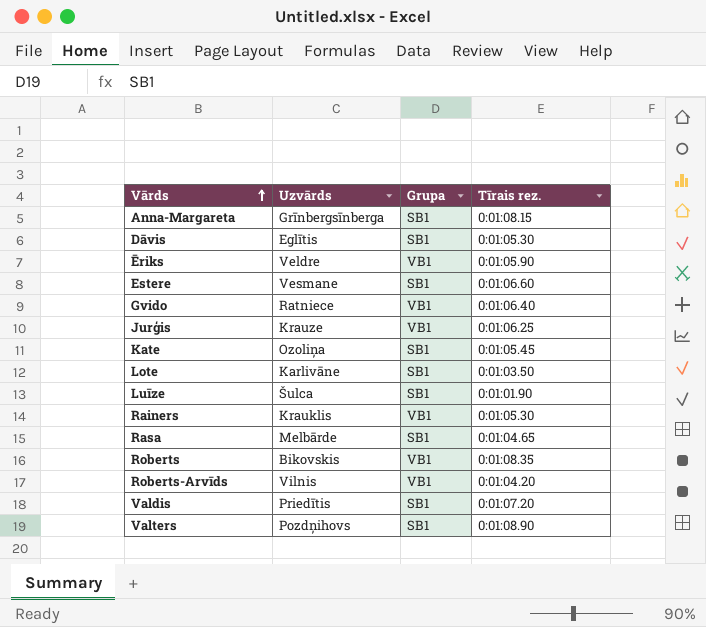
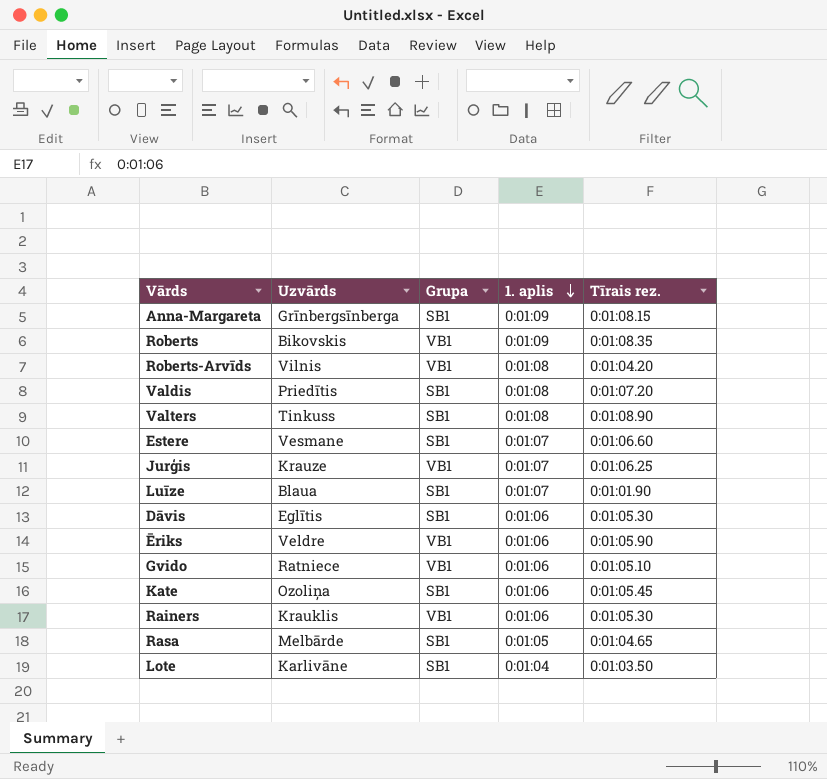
row order: Vārds ascending -> 1. aplis descending
column 1. aplis | position: none -> 4
Valters | Uzvārds: Pozdņihovs -> Tinkuss
Luīze | Uzvārds: Šulca -> Blaua
Gvido | Tīrais rez.: 0:01:06.40 -> 0:01:05.10

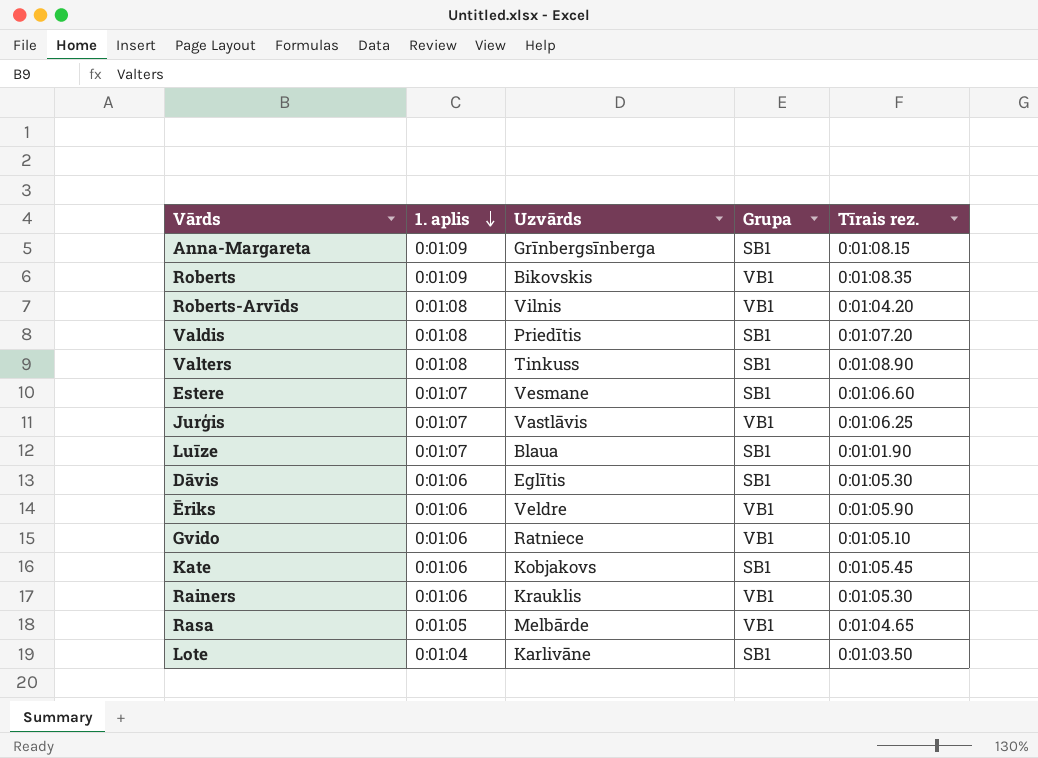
column 1. aplis | position: 4 -> 2
Jurģis | Uzvārds: Krauze -> Vastlāvis
Kate | Uzvārds: Ozoliņa -> Kobjakovs
Rasa | Grupa: SB1 -> VB1

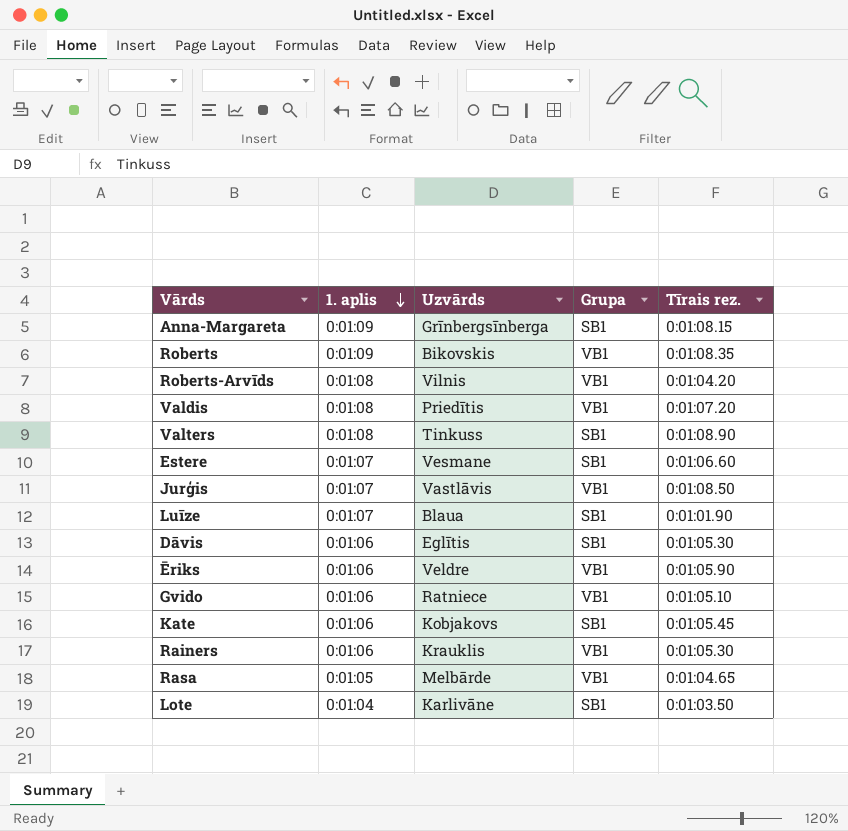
Valdis | Grupa: SB1 -> VB1
Jurģis | Tīrais rez.: 0:01:06.25 -> 0:01:08.50

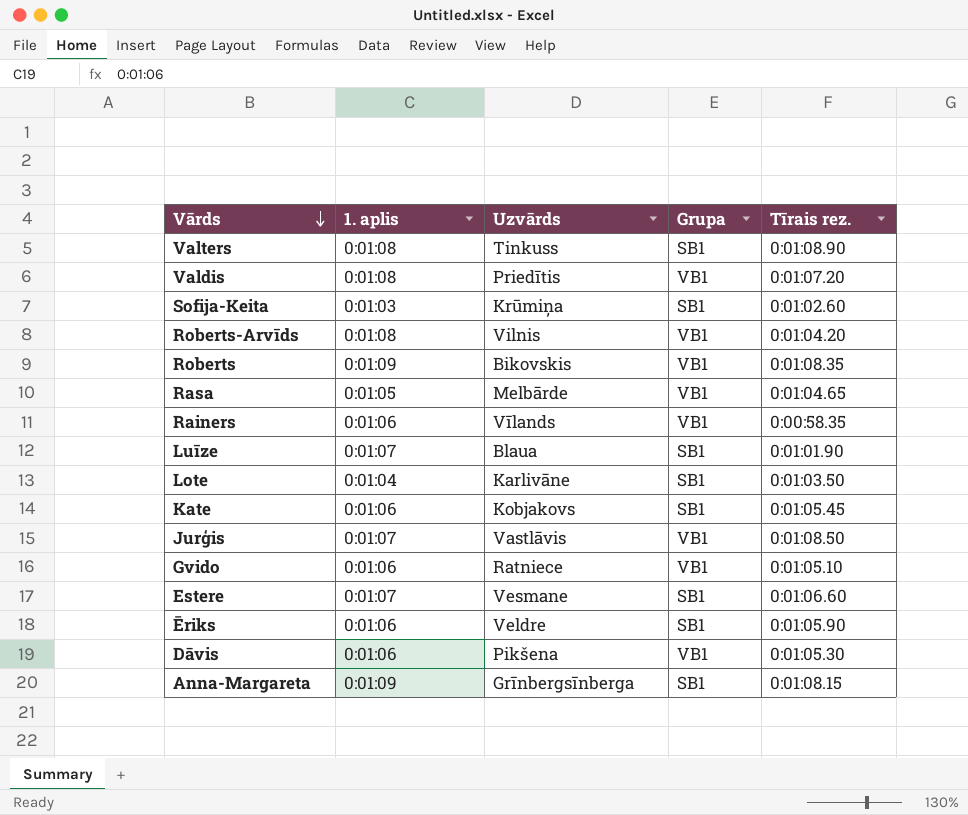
row order: 1. aplis descending -> Vārds descending
row Sofija-Keita: none -> 0:01:03 | Krūmiņa | SB1 | 0:01:02.60
Rainers | Uzvārds: Krauklis -> Vīlands
Rainers | Tīrais rez.: 0:01:05.30 -> 0:00:58.35
Ēriks | Grupa: VB1 -> SB1
Dāvis | Uzvārds: Eglītis -> Pikšena
Dāvis | Grupa: SB1 -> VB1

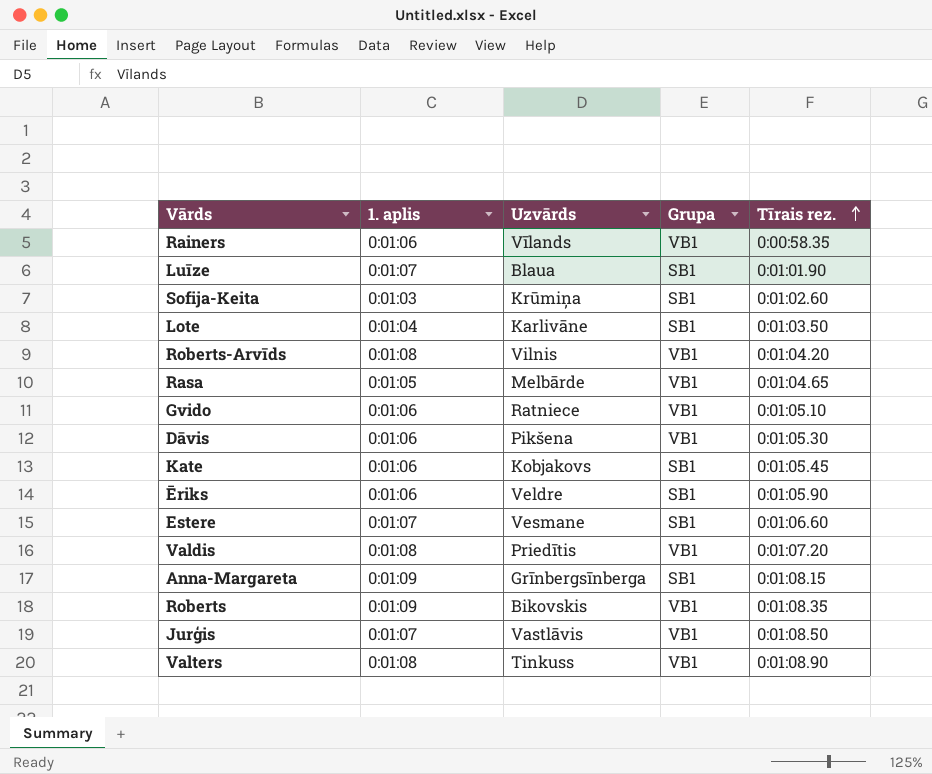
row order: Vārds descending -> Tīrais rez. ascending
Valters | Grupa: SB1 -> VB1

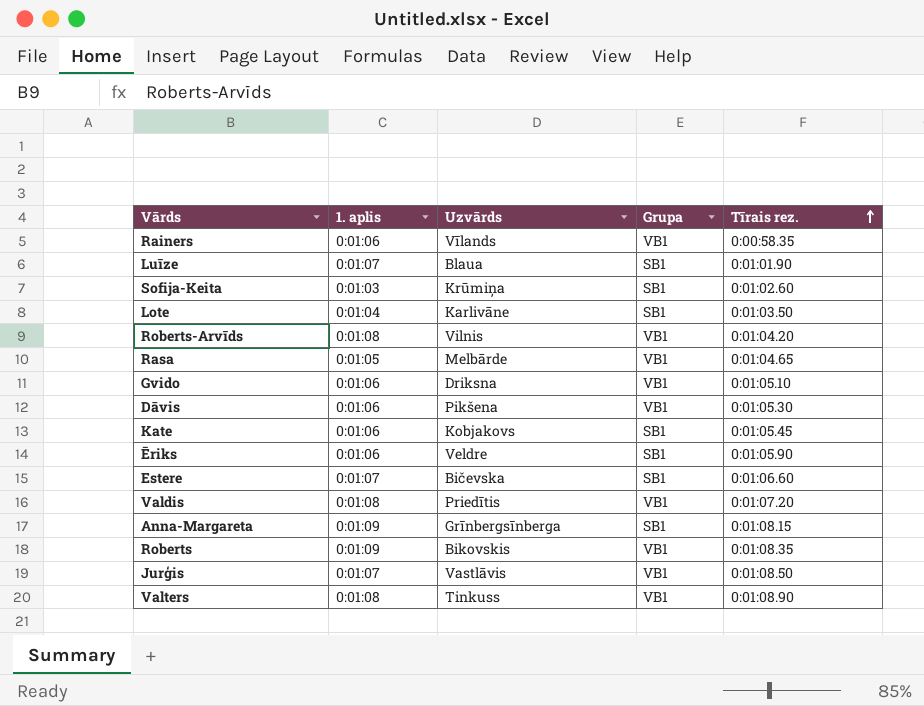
Gvido | Uzvārds: Ratniece -> Driksna
Estere | Uzvārds: Vesmane -> Bičevska

